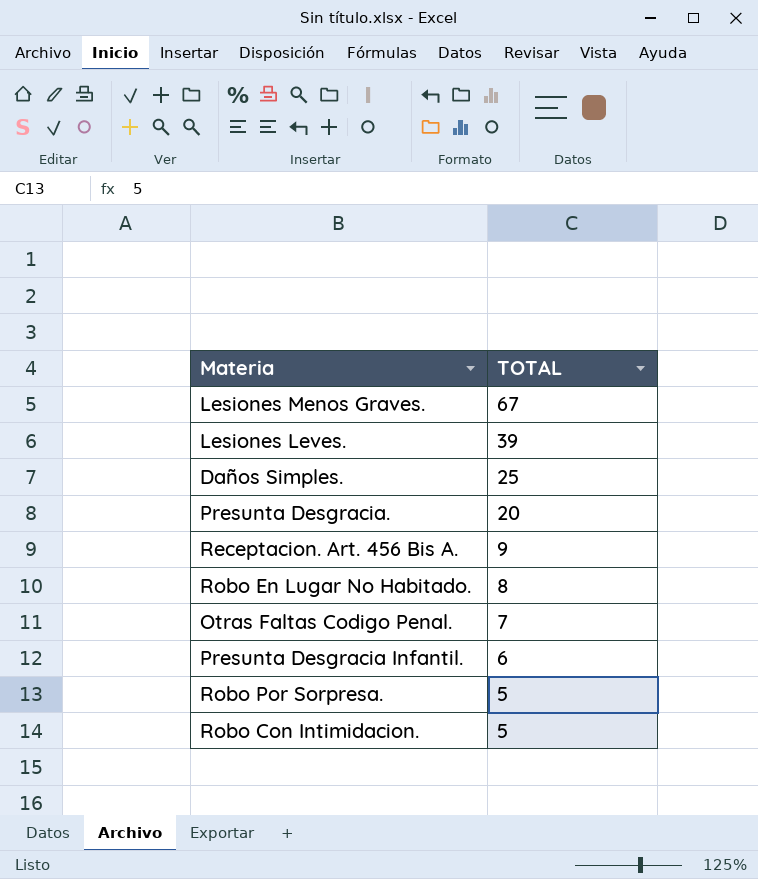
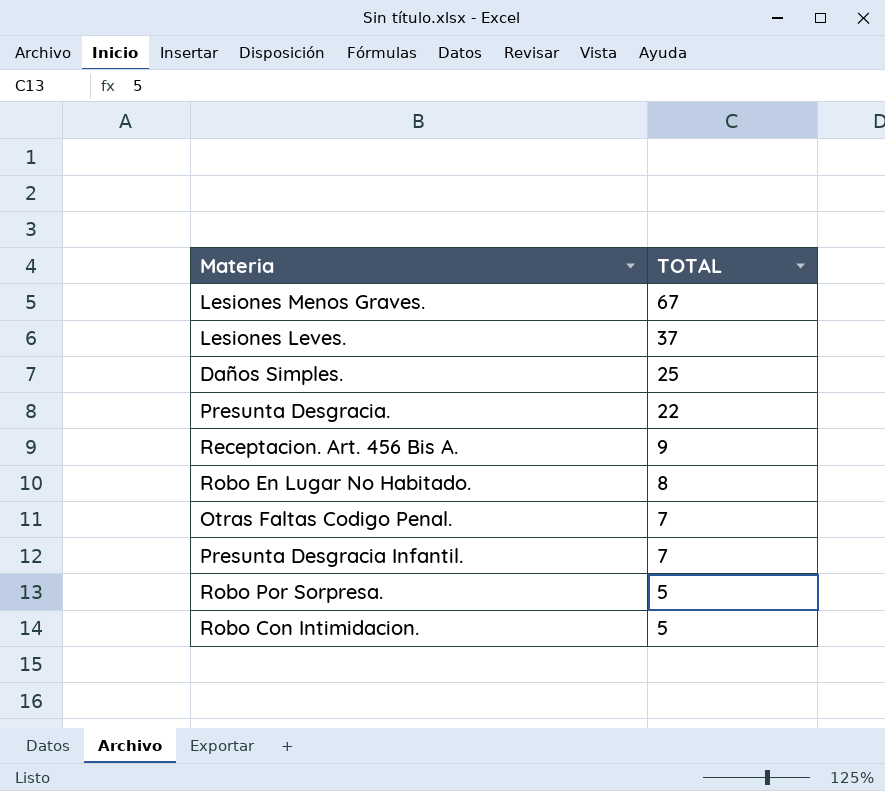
Lesiones Leves. | TOTAL: 39 -> 37
Presunta Desgracia. | TOTAL: 20 -> 22
Presunta Desgracia Infantil. | TOTAL: 6 -> 7

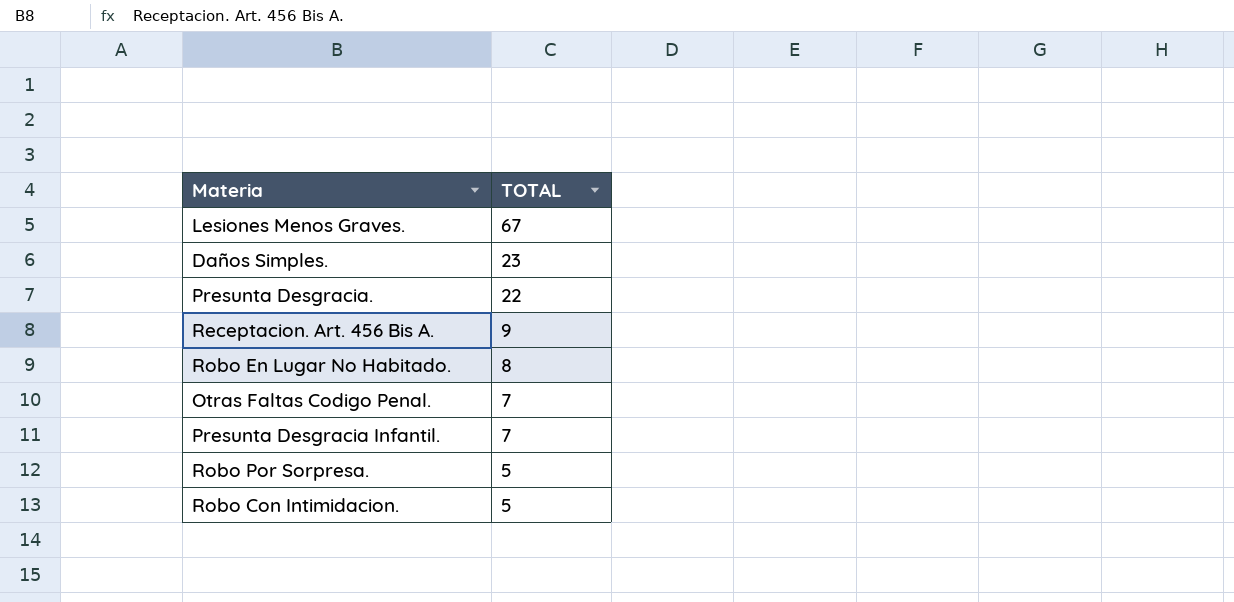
row Lesiones Leves.: 37 -> none
Daños Simples. | TOTAL: 25 -> 23

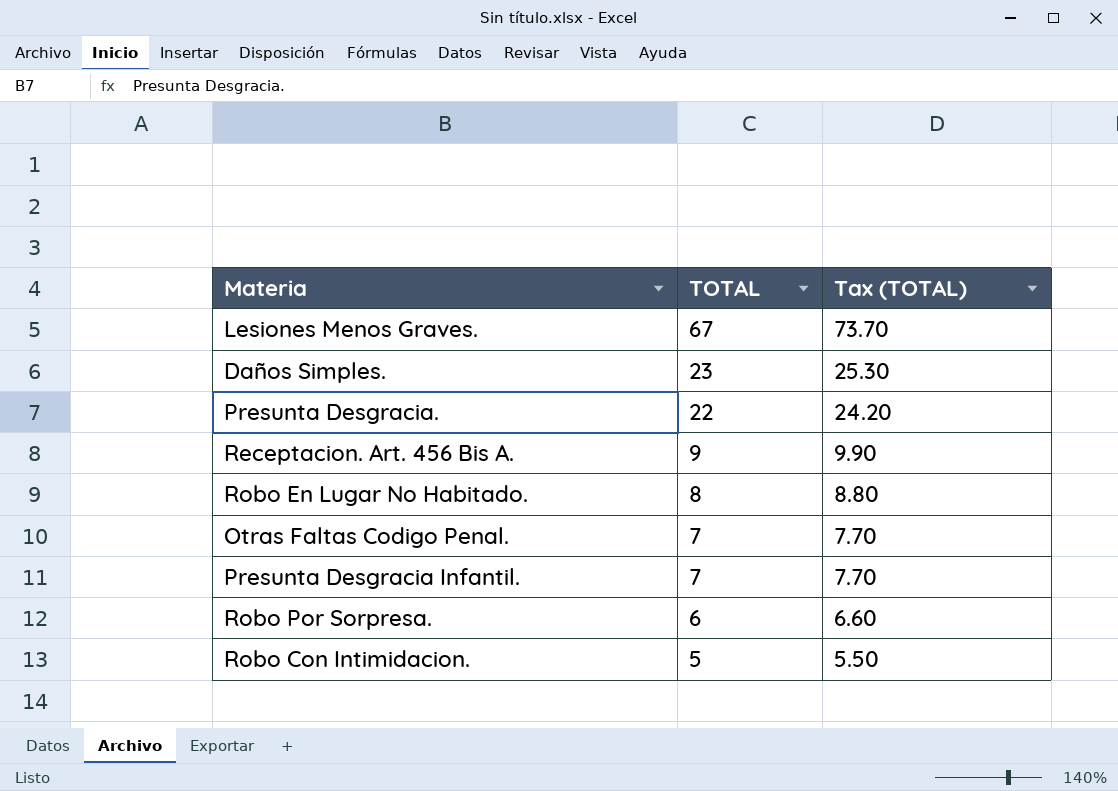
column Tax (TOTAL) | formula: none -> [TOTAL] * 1.1
Robo Por Sorpresa. | TOTAL: 5 -> 6

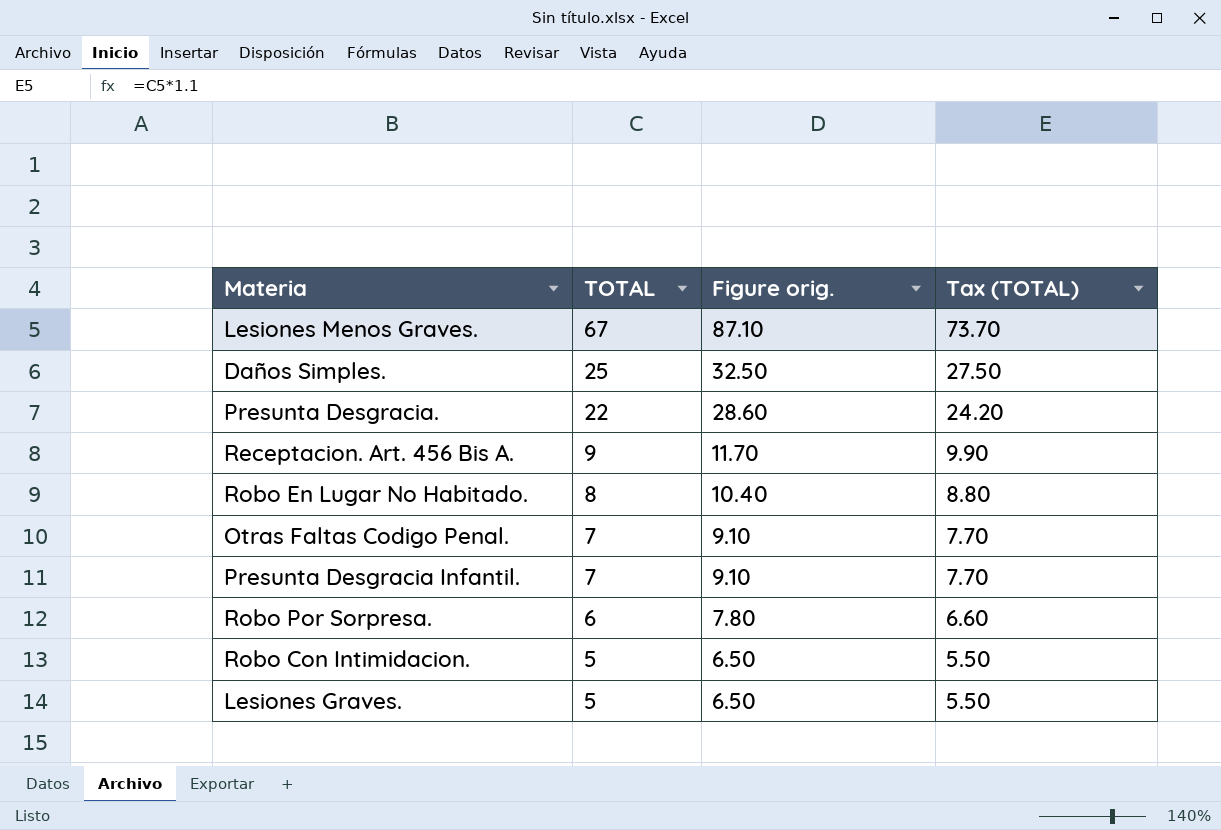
column Figure orig. | formula: none -> [TOTAL] * 1.3
Daños Simples. | TOTAL: 23 -> 25
Daños Simples. | Tax (TOTAL): 25.30 -> 27.50
row Lesiones Graves.: none -> 5 | 6.50 | 5.50

